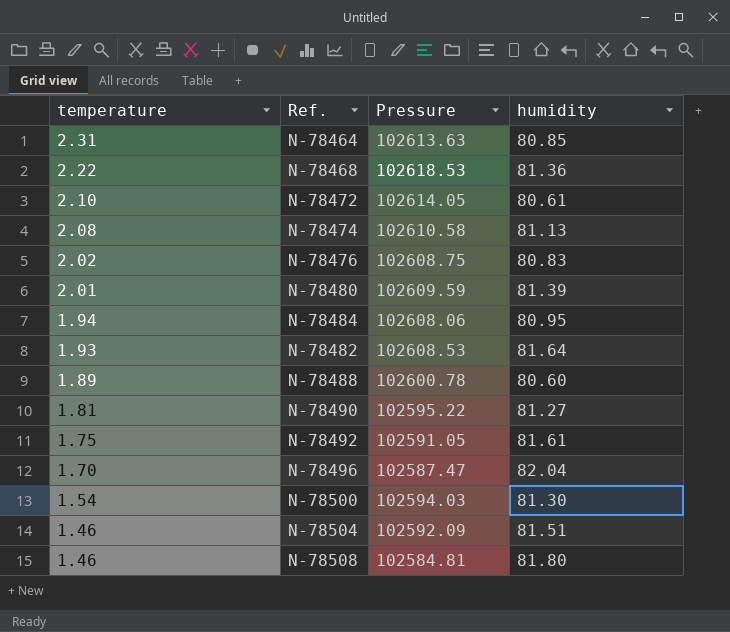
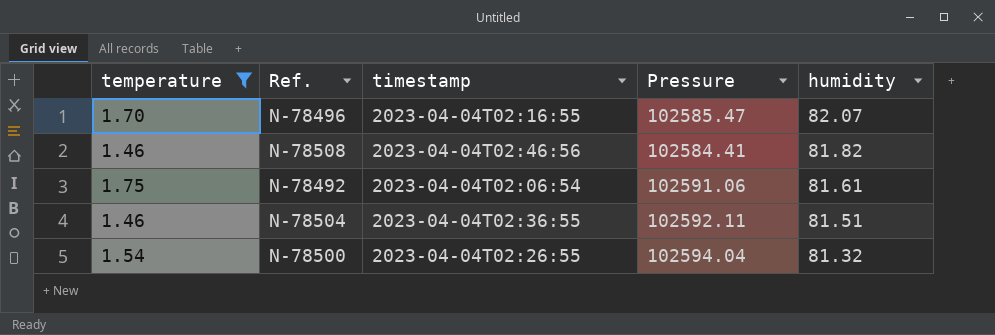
filter: none -> temperature <= 1.75
row order: temperature descending -> humidity descending
column timestamp | position: none -> 3
N-78496 | Pressure: 102587.47 -> 102585.47
N-78496 | humidity: 82.04 -> 82.07
N-78508 | Pressure: 102584.81 -> 102584.41
N-78508 | humidity: 81.80 -> 81.82
N-78492 | Pressure: 102591.05 -> 102591.06
N-78504 | Pressure: 102592.09 -> 102592.11
N-78500 | Pressure: 102594.03 -> 102594.04
N-78500 | humidity: 81.30 -> 81.32

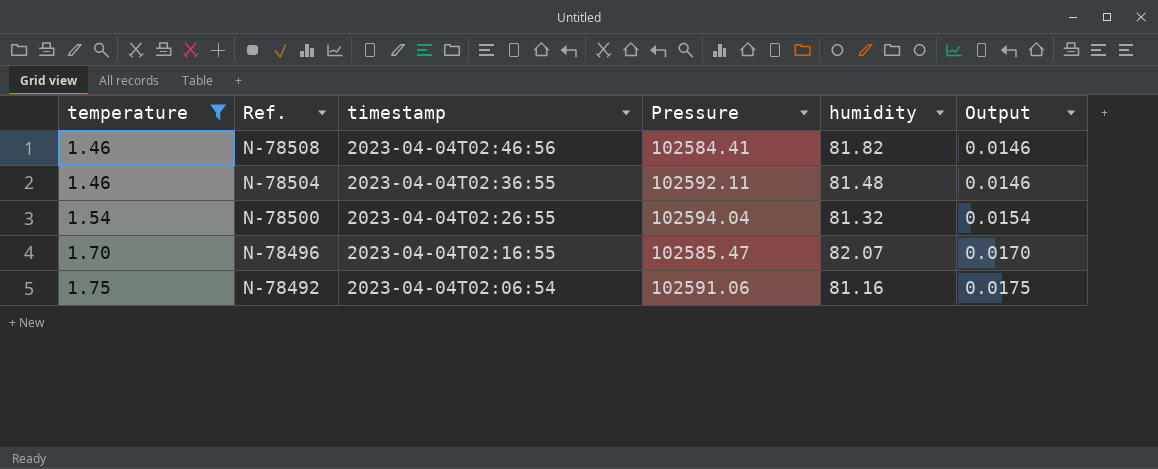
row order: humidity descending -> temperature ascending
column Output | formula: none -> [temperature] * 0.01
N-78504 | humidity: 81.51 -> 81.48
N-78492 | humidity: 81.61 -> 81.16

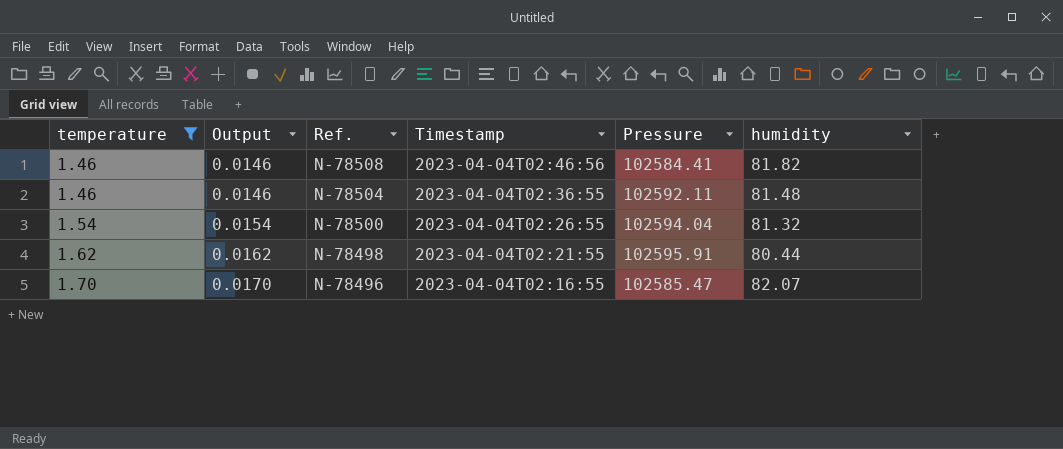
column Output | position: 6 -> 2
column name: timestamp -> Timestamp
row N-78492: 1.75 | 2023-04-04T02:06:54 | 102591.06 | 81.16 | 0.0175 -> none
row N-78498: none -> 1.62 | 0.0162 | 2023-04-04T02:21:55 | 102595.91 | 80.44

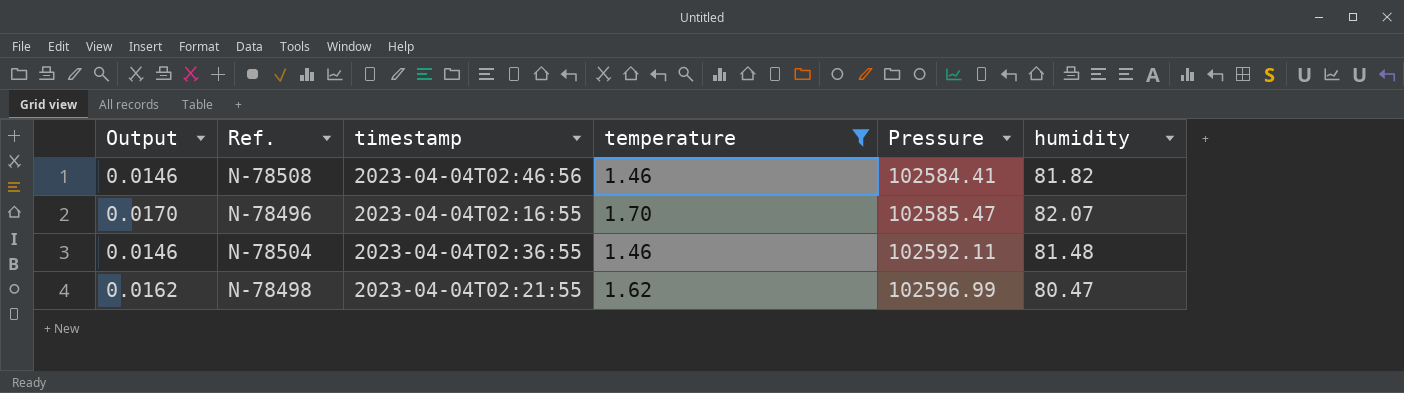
row order: temperature ascending -> Pressure ascending
column name: Timestamp -> timestamp
column temperature | position: 1 -> 4
row N-78500: 1.54 | 0.0154 | 2023-04-04T02:26:55 | 102594.04 | 81.32 -> none
N-78498 | Pressure: 102595.91 -> 102596.99
N-78498 | humidity: 80.44 -> 80.47

